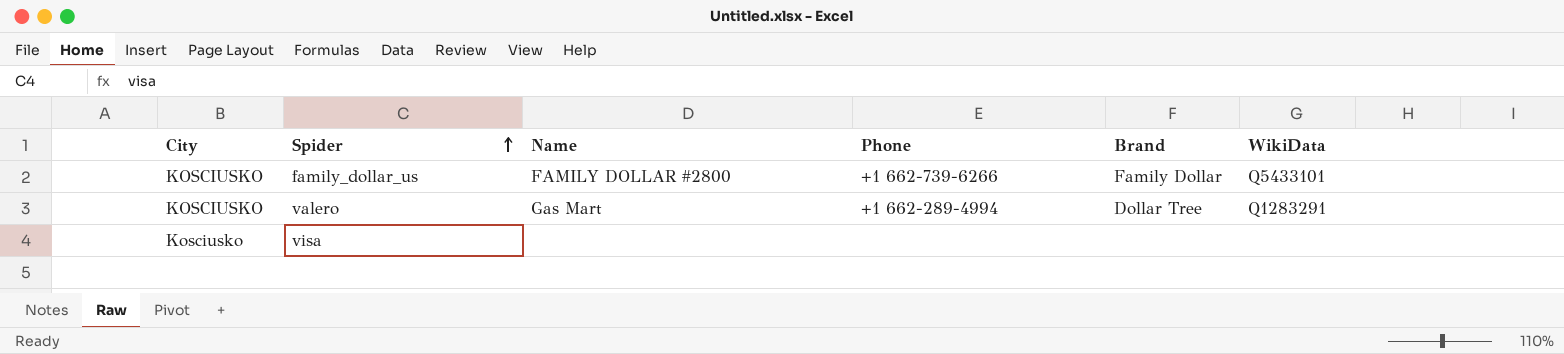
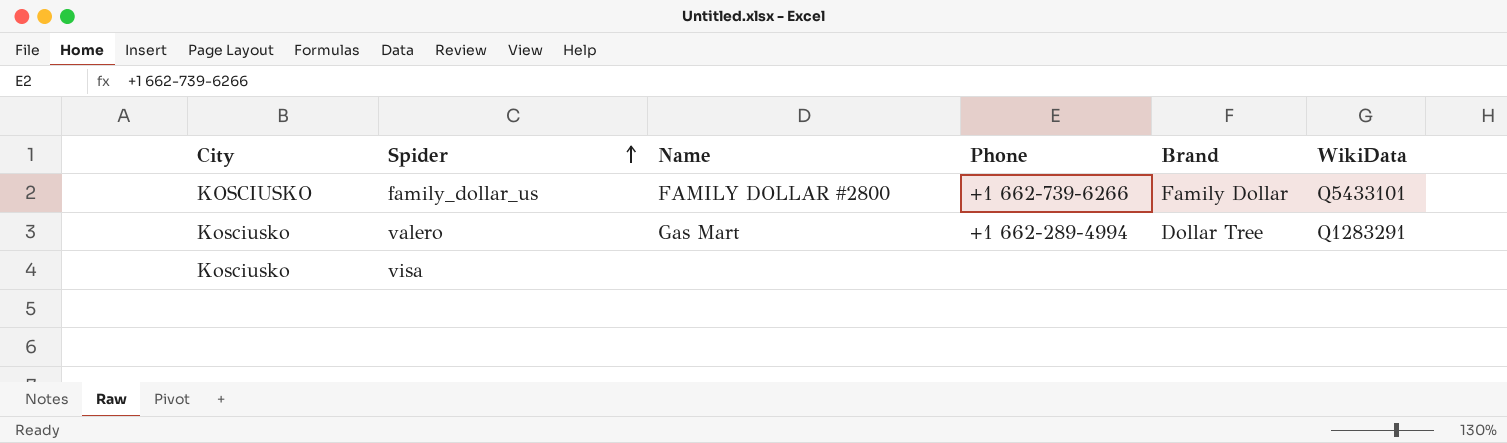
valero | City: KOSCIUSKO -> Kosciusko

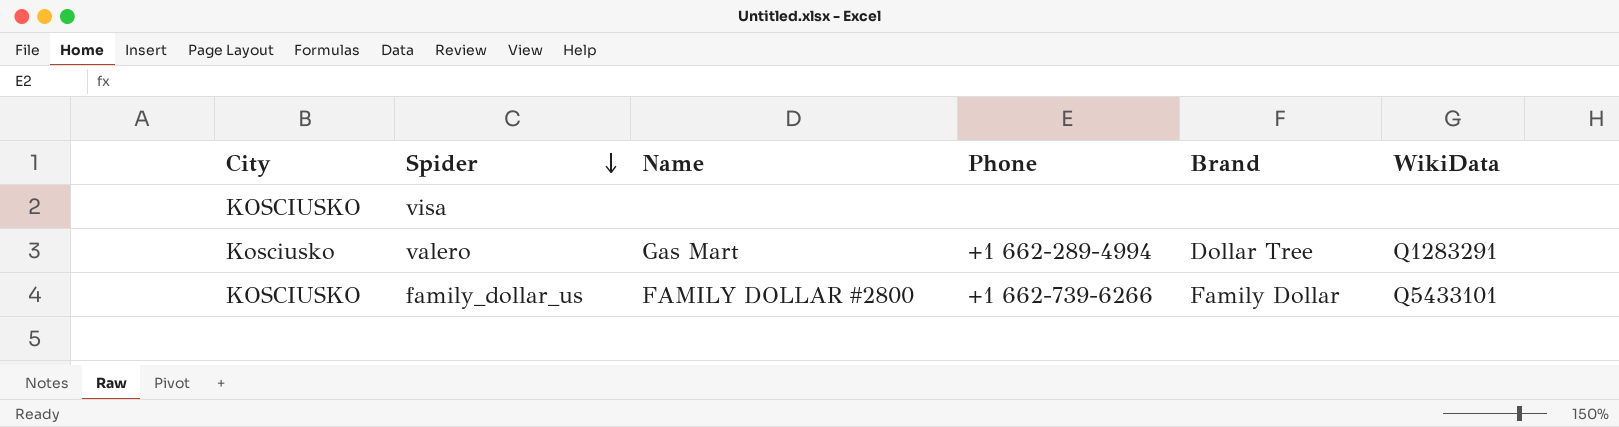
row order: Spider ascending -> Spider descending
visa | City: Kosciusko -> KOSCIUSKO

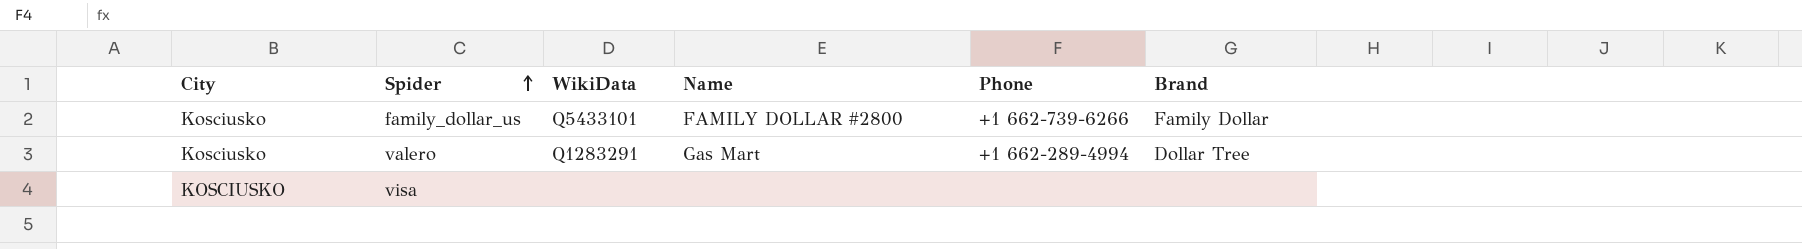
row order: Spider descending -> Spider ascending
column WikiData | position: 6 -> 3
family_dollar_us | City: KOSCIUSKO -> Kosciusko

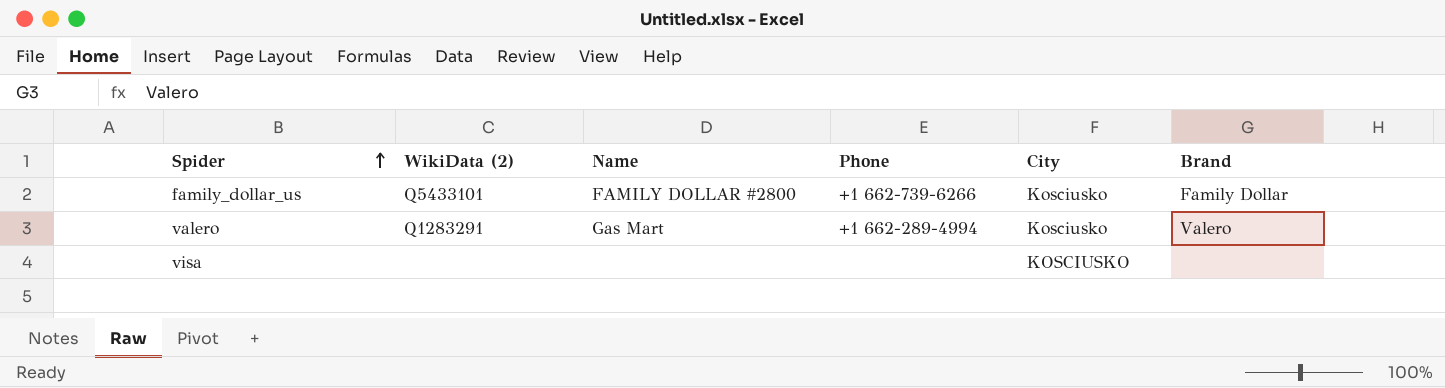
column name: WikiData -> WikiData (2)
column City | position: 1 -> 5
valero | Brand: Dollar Tree -> Valero

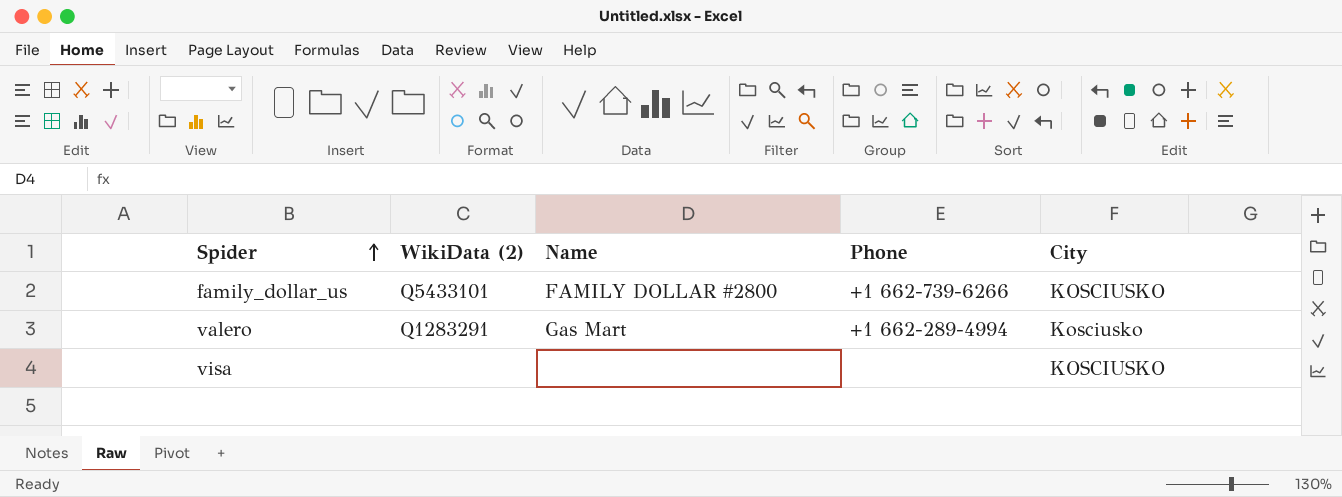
column Brand | position: 6 -> none
family_dollar_us | City: Kosciusko -> KOSCIUSKO

